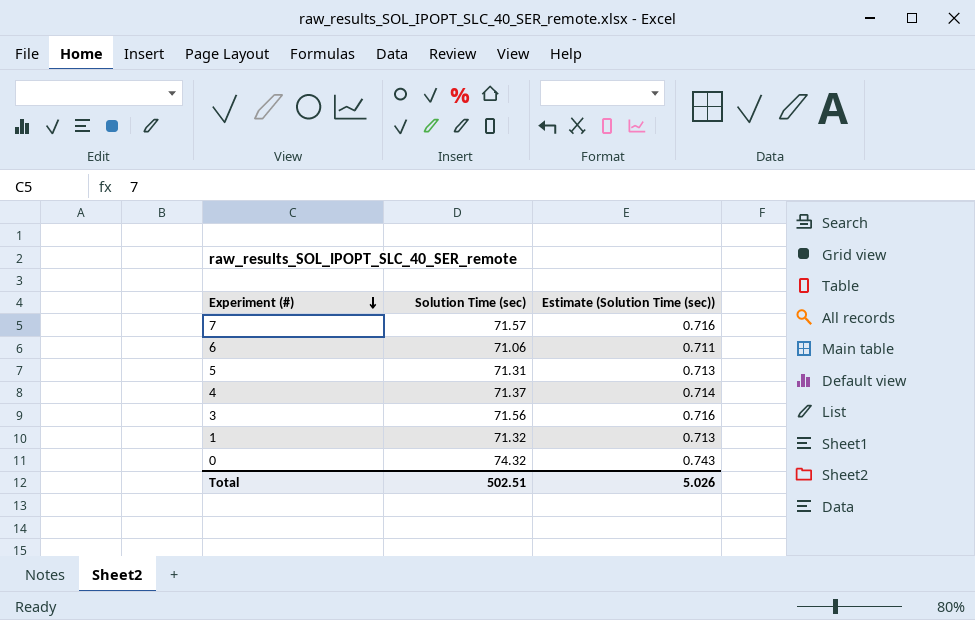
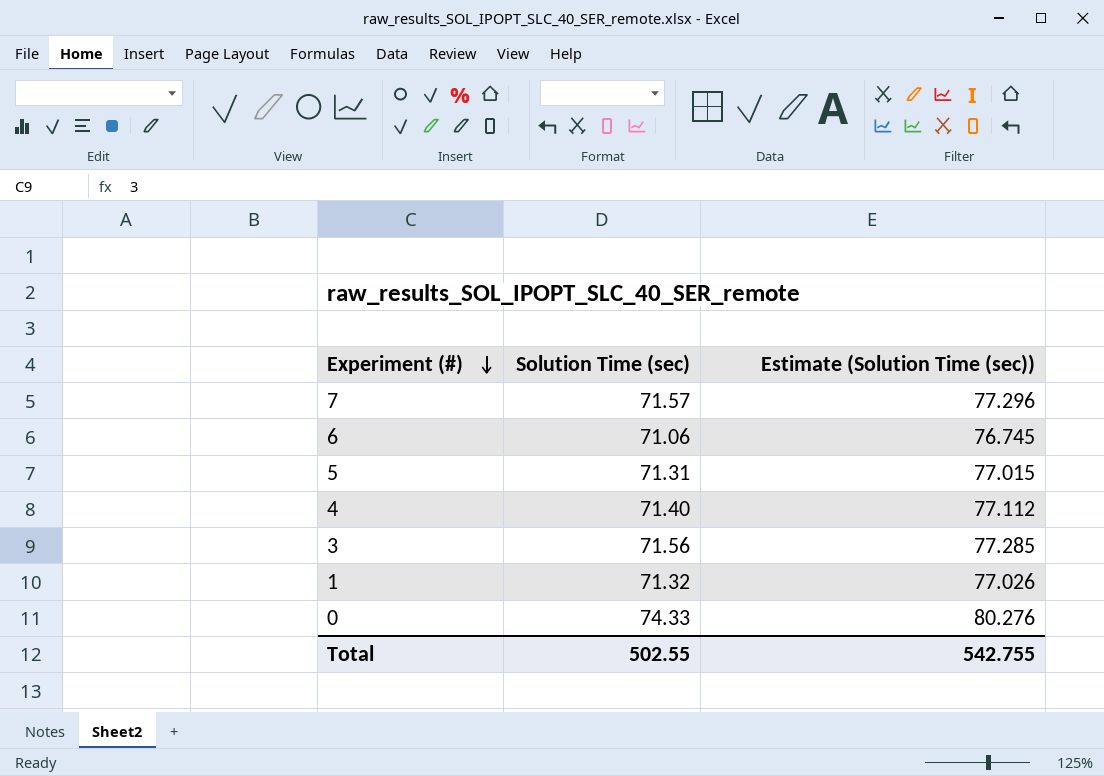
column Estimate (Solution Time (sec)) | formula: [Solution Time (sec)] * 0.01 -> [Solution Time (sec)] * 1.08
4 | Solution Time (sec): 71.37 -> 71.40
0 | Solution Time (sec): 74.32 -> 74.33
Total | Solution Time (sec): 502.51 -> 502.55
Total | Estimate (Solution Time (sec)): 5.026 -> 542.755

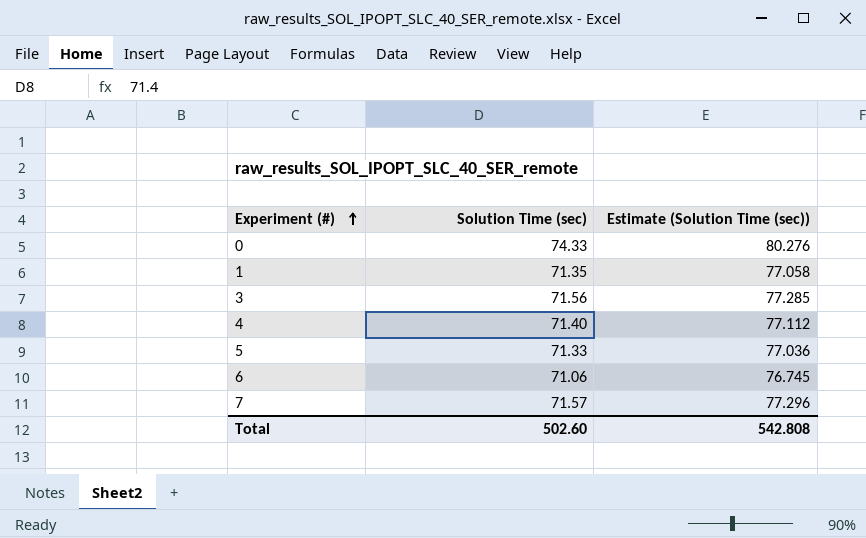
row order: Experiment (#) descending -> Experiment (#) ascending
1 | Solution Time (sec): 71.32 -> 71.35
1 | Estimate (Solution Time (sec)): 77.026 -> 77.058
5 | Solution Time (sec): 71.31 -> 71.33
5 | Estimate (Solution Time (sec)): 77.015 -> 77.036
Total | Solution Time (sec): 502.55 -> 502.60
Total | Estimate (Solution Time (sec)): 542.755 -> 542.808

